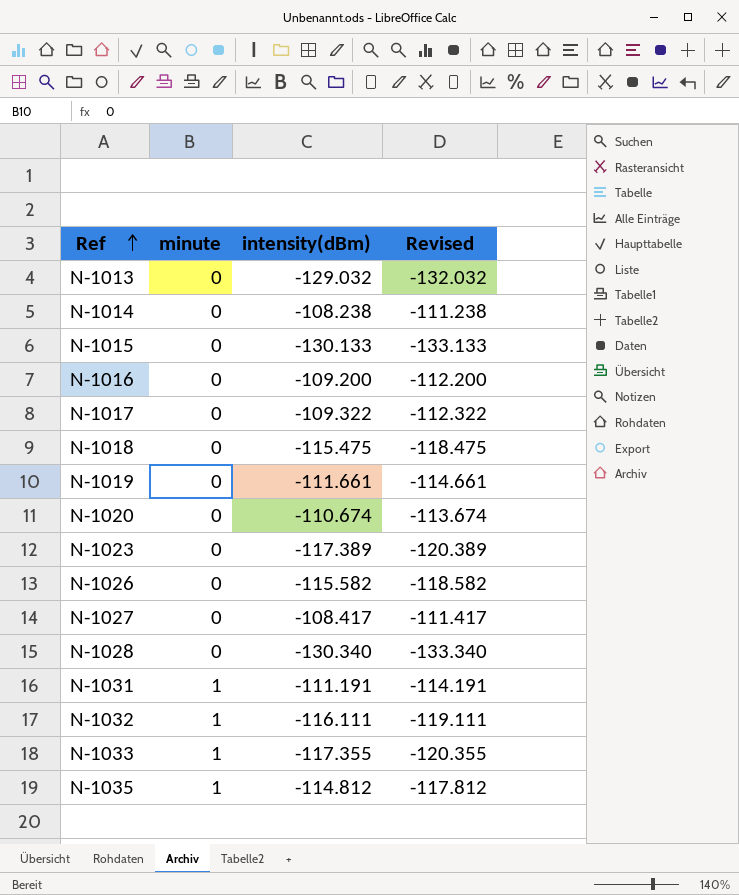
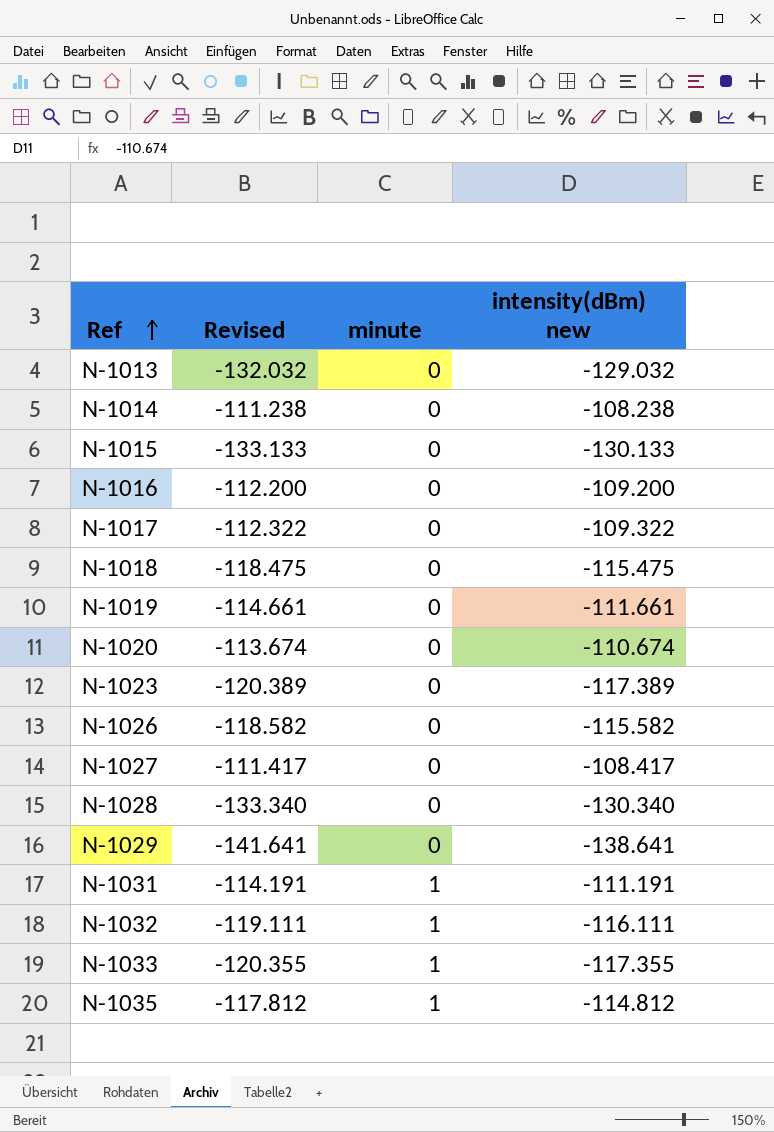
column Revised | position: 4 -> 2
column name: intensity(dBm) -> intensity(dBm) new
row N-1029: none -> -141.641 | 0 | -138.641

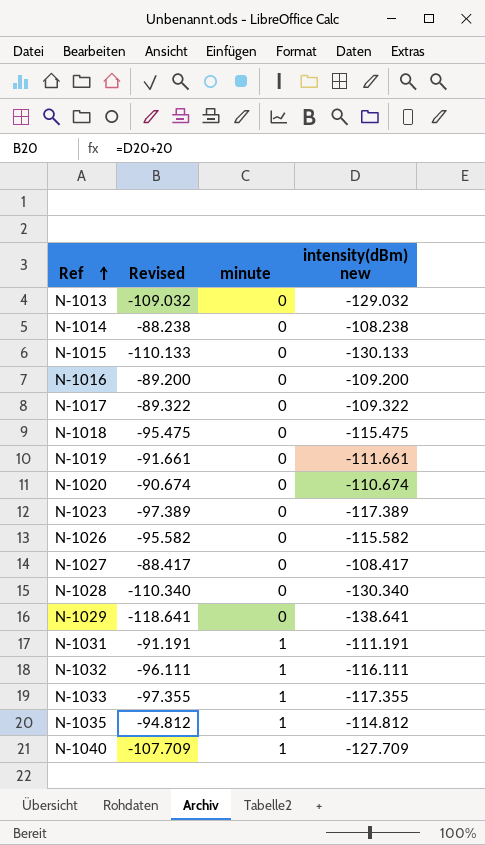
column Revised | formula: [intensity(dBm) new] - 3 -> [intensity(dBm) new] + 20
row N-1040: none -> -107.709 | 1 | -127.709

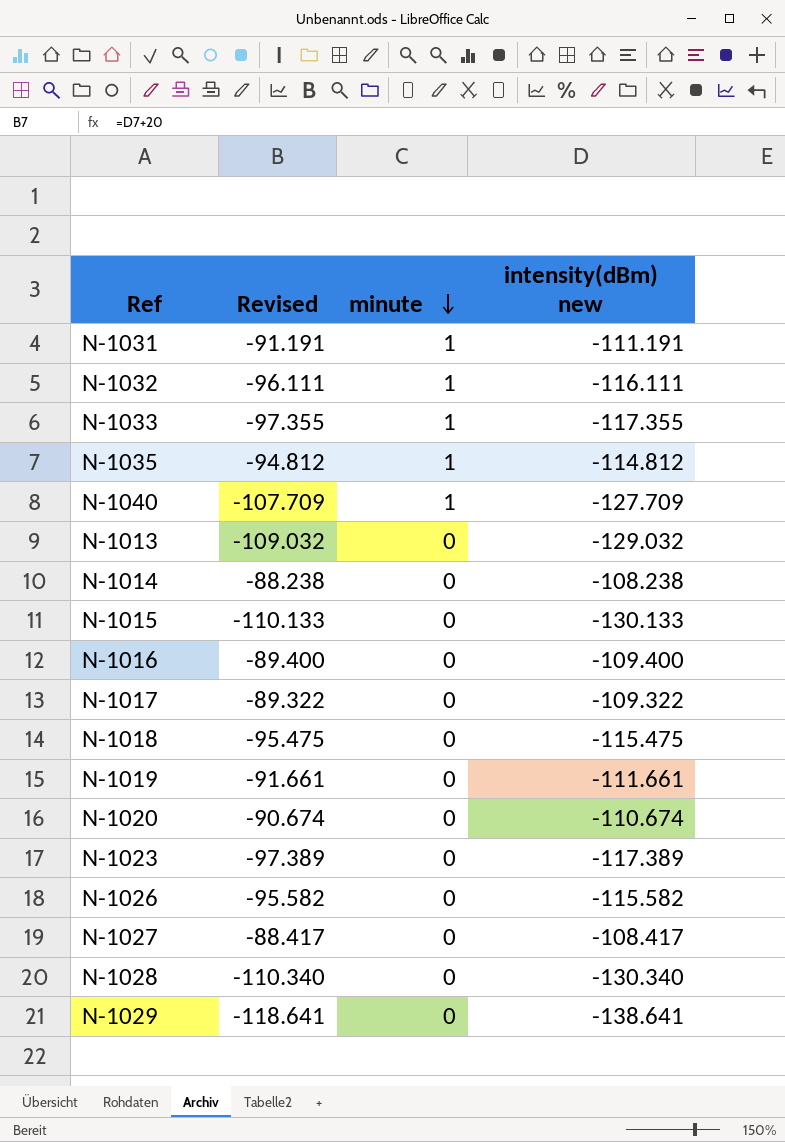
row order: Ref ascending -> minute descending
N-1016 | Revised: -89.200 -> -89.400
N-1016 | intensity(dBm) new: -109.200 -> -109.400

